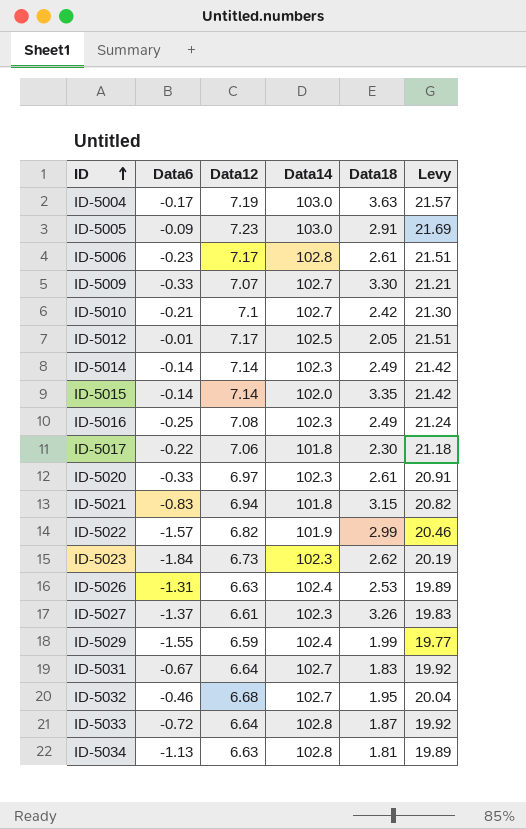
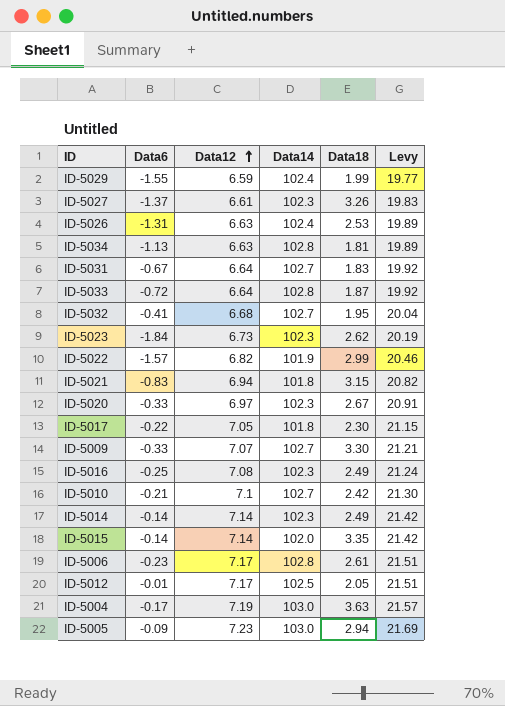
row order: ID ascending -> Data12 ascending
ID-5032 | Data6: -0.46 -> -0.41
ID-5020 | Data18: 2.61 -> 2.67
ID-5017 | Data12: 7.06 -> 7.05
ID-5017 | Levy: 21.18 -> 21.15
ID-5005 | Data18: 2.91 -> 2.94

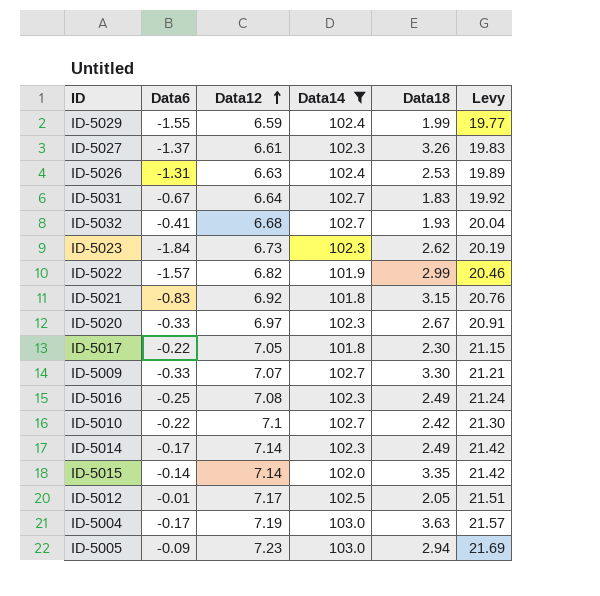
filter: none -> Data14 != 102.8
ID-5032 | Data18: 1.95 -> 1.93
ID-5021 | Data12: 6.94 -> 6.92
ID-5021 | Levy: 20.82 -> 20.76
ID-5010 | Data6: -0.21 -> -0.22
ID-5014 | Data6: -0.14 -> -0.17

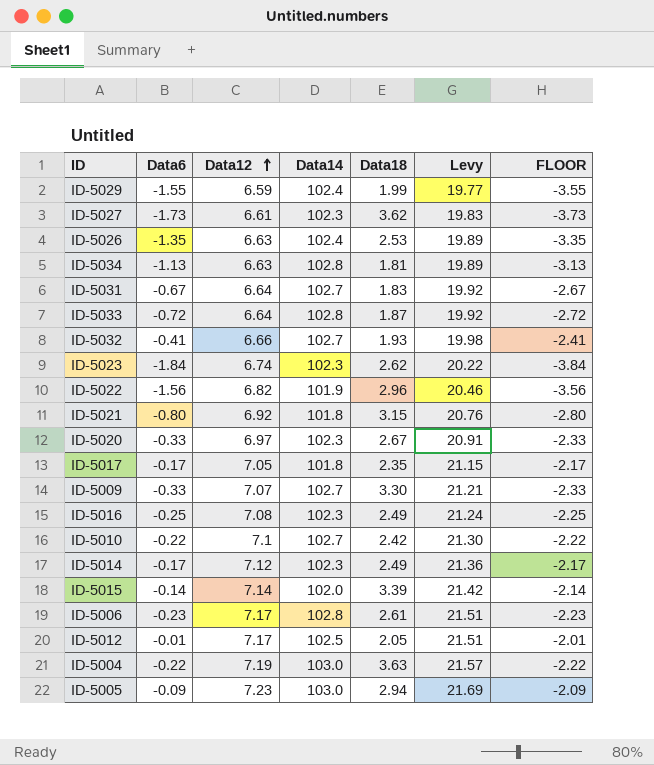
filter: Data14 != 102.8 -> none
column FLOOR | formula: none -> [Data6] - 2
ID-5027 | Data6: -1.37 -> -1.73
ID-5027 | Data18: 3.26 -> 3.62
ID-5026 | Data6: -1.31 -> -1.35
ID-5032 | Data12: 6.68 -> 6.66
ID-5032 | Levy: 20.04 -> 19.98
ID-5023 | Data12: 6.73 -> 6.74
ID-5023 | Levy: 20.19 -> 20.22
ID-5022 | Data6: -1.57 -> -1.56
ID-5022 | Data18: 2.99 -> 2.96
ID-5021 | Data6: -0.83 -> -0.80
ID-5017 | Data6: -0.22 -> -0.17
ID-5017 | Data18: 2.30 -> 2.35
ID-5014 | Data12: 7.14 -> 7.12
ID-5014 | Levy: 21.42 -> 21.36
ID-5015 | Data18: 3.35 -> 3.39
ID-5004 | Data6: -0.17 -> -0.22

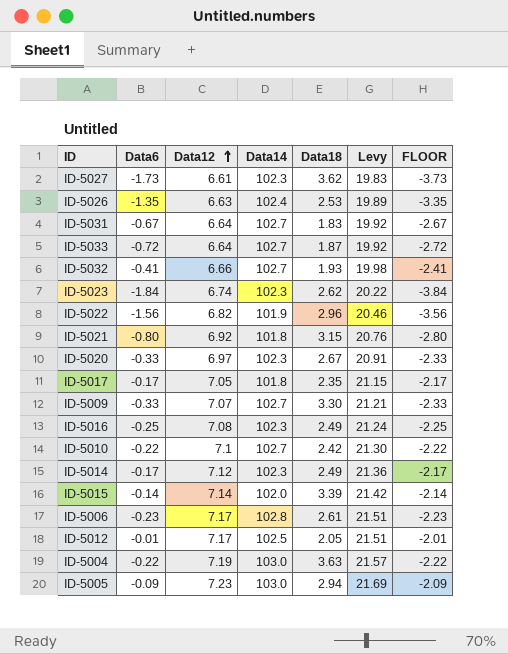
row ID-5029: -1.55 | 6.59 | 102.4 | 1.99 | 19.77 | -3.55 -> none
row ID-5034: -1.13 | 6.63 | 102.8 | 1.81 | 19.89 | -3.13 -> none
ID-5033 | Data14: 102.8 -> 102.7

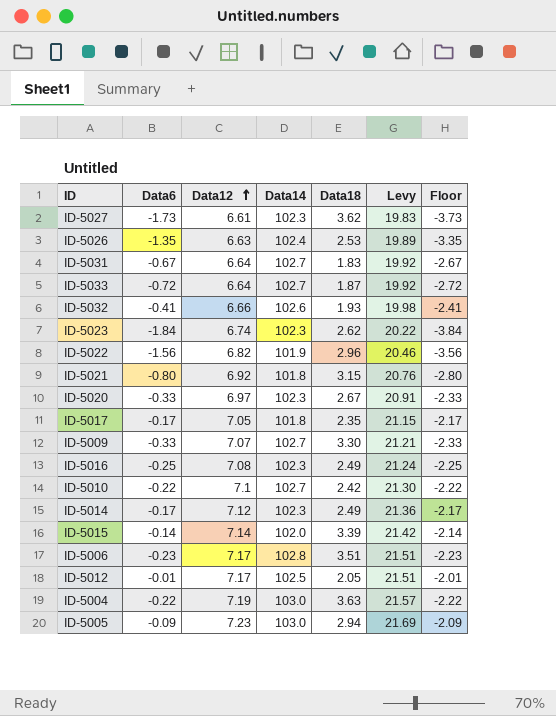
column name: FLOOR -> Floor
ID-5032 | Data14: 102.7 -> 102.6
ID-5006 | Data18: 2.61 -> 3.51

